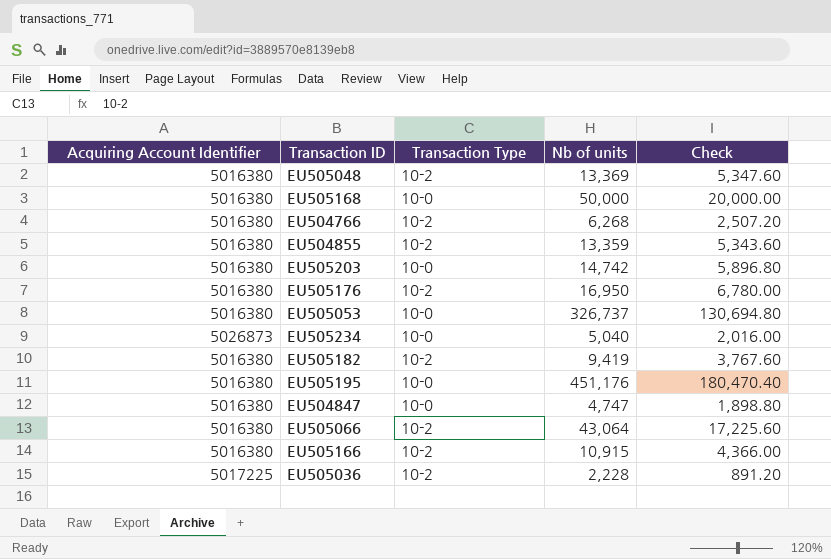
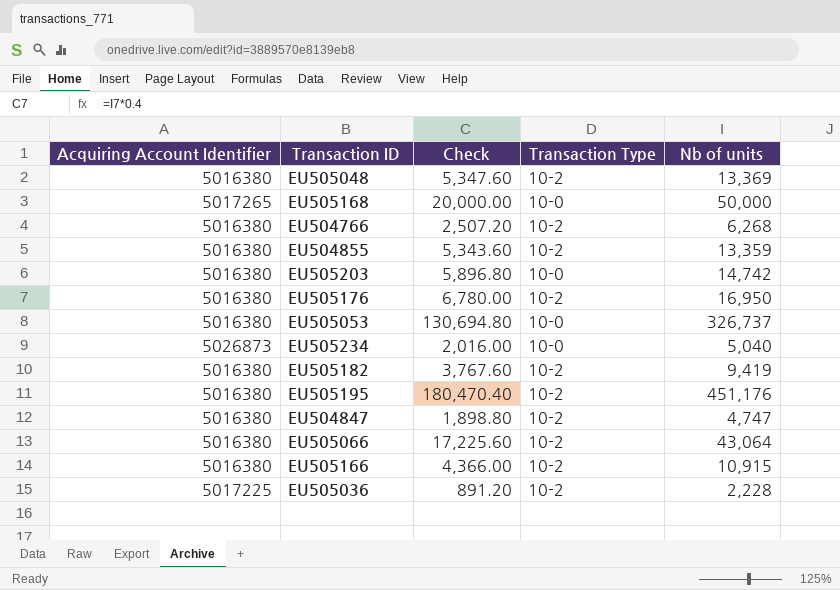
column Check | position: 5 -> 3
EU505168 | Acquiring Account Identifier: 5016380 -> 5017265
EU505195 | Transaction Type: 10-0 -> 10-2
EU504847 | Transaction Type: 10-0 -> 10-2

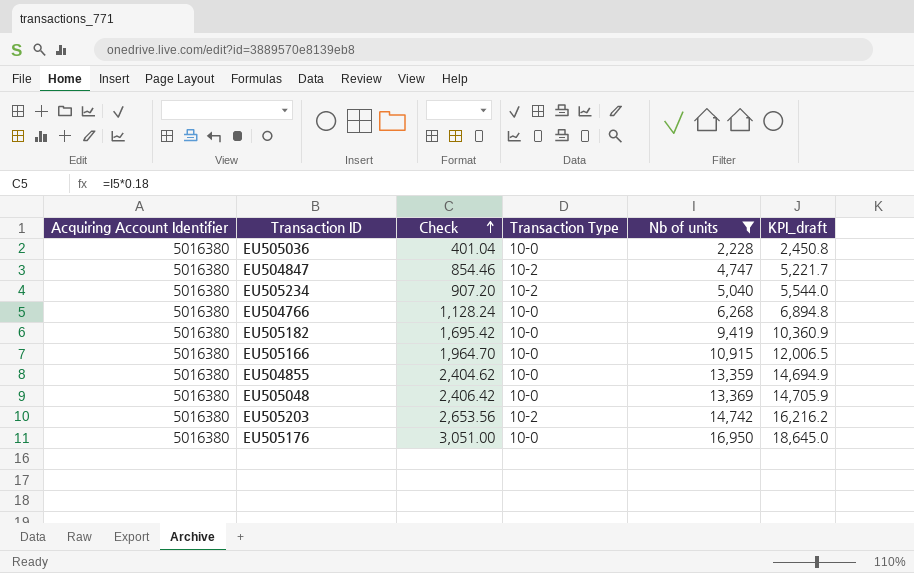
filter: none -> Nb of units <= 16,950
row order: none -> Check ascending
column Check | formula: [Nb of units] * 0.4 -> [Nb of units] * 0.18
column KPI_draft | formula: none -> [Nb of units] * 1.1
EU505036 | Acquiring Account Identifier: 5017225 -> 5016380
EU505036 | Transaction Type: 10-2 -> 10-0
EU505234 | Acquiring Account Identifier: 5026873 -> 5016380
EU505234 | Transaction Type: 10-0 -> 10-2
EU504766 | Transaction Type: 10-2 -> 10-0
EU505182 | Transaction Type: 10-2 -> 10-0
EU505166 | Transaction Type: 10-2 -> 10-0
EU504855 | Transaction Type: 10-2 -> 10-0
EU505048 | Transaction Type: 10-2 -> 10-0
EU505203 | Transaction Type: 10-0 -> 10-2
EU505176 | Transaction Type: 10-2 -> 10-0

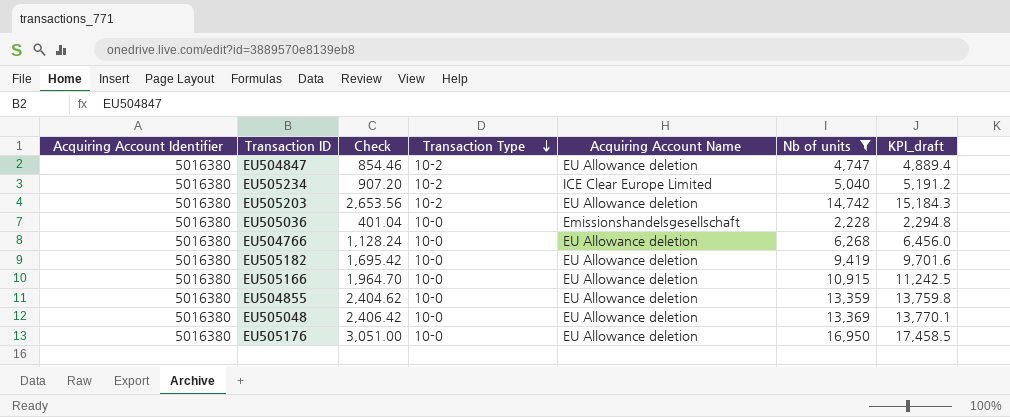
row order: Check ascending -> Transaction Type descending
column Acquiring Account Name | position: none -> 5
column KPI_draft | formula: [Nb of units] * 1.1 -> [Nb of units] * 1.03

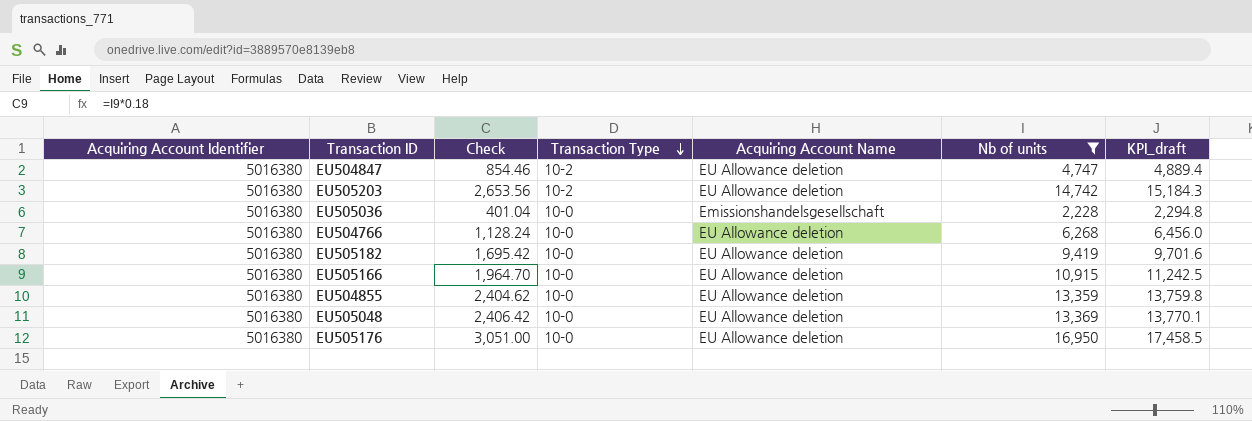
row EU505234: 5016380 | 907.20 | 10-2 | ICE Clear Europe Limited | 5,040 | 5,191.2 -> none

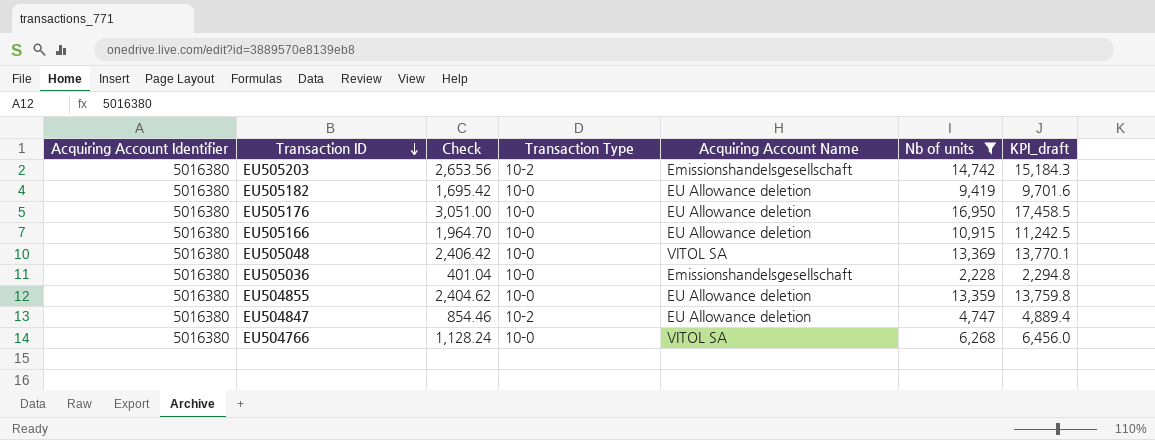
row order: Transaction Type descending -> Transaction ID descending
EU505203 | Acquiring Account Name: EU Allowance deletion -> Emissionshandelsgesellschaft
EU505048 | Acquiring Account Name: EU Allowance deletion -> VITOL SA
EU504766 | Acquiring Account Name: EU Allowance deletion -> VITOL SA

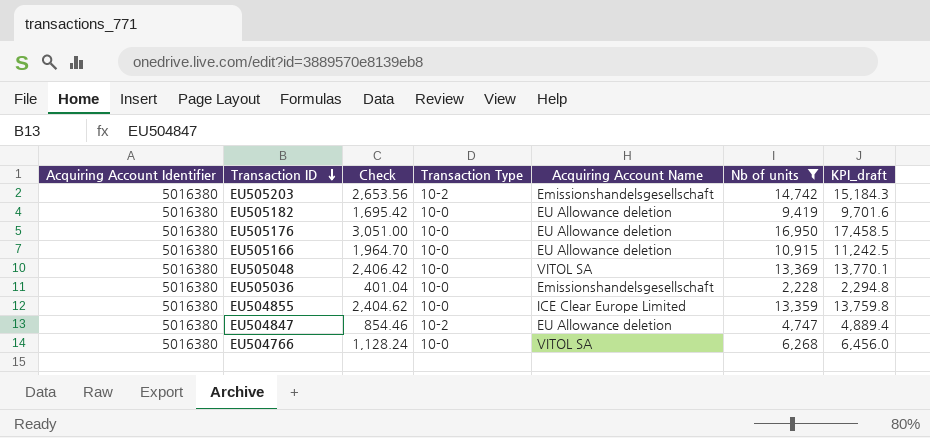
EU504855 | Acquiring Account Name: EU Allowance deletion -> ICE Clear Europe Limited

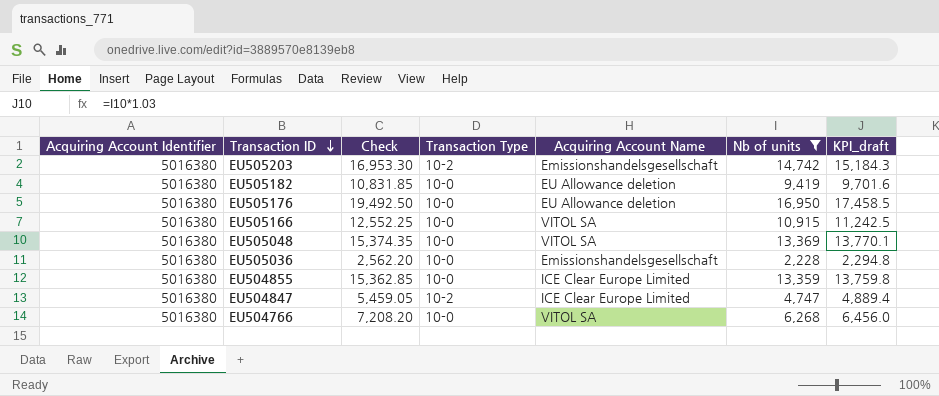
column Check | formula: [Nb of units] * 0.18 -> [Nb of units] * 1.15
EU505166 | Acquiring Account Name: EU Allowance deletion -> VITOL SA
EU504847 | Acquiring Account Name: EU Allowance deletion -> ICE Clear Europe Limited

